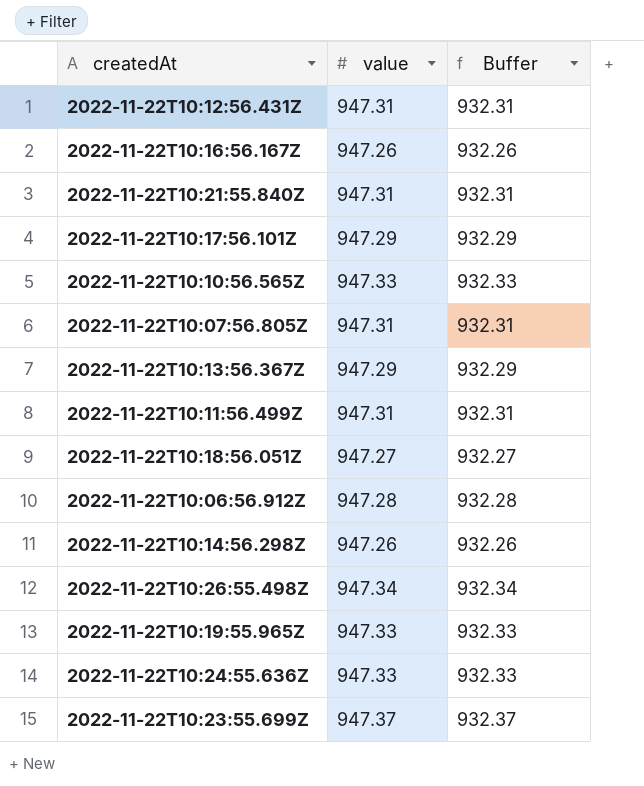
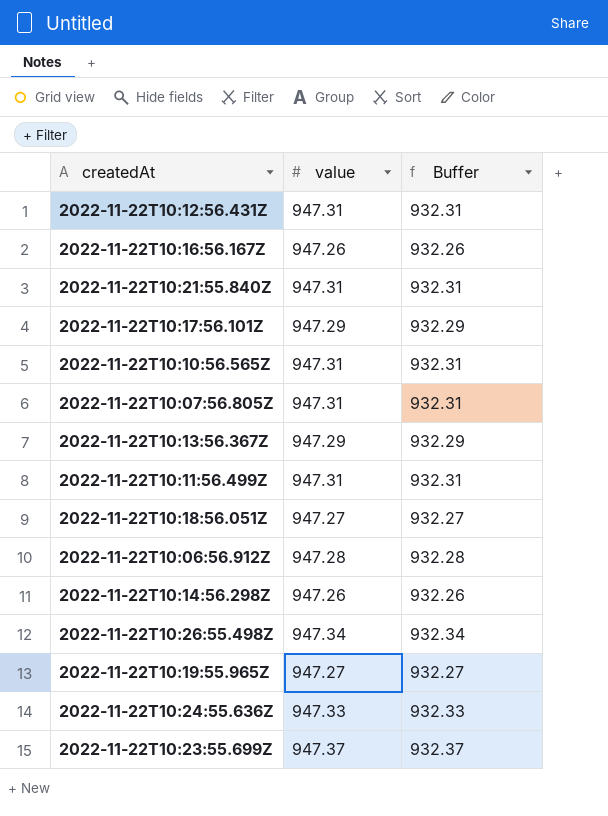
2022-11-22T10:10:56.565Z | value: 947.33 -> 947.31
2022-11-22T10:10:56.565Z | Buffer: 932.33 -> 932.31
2022-11-22T10:19:55.965Z | value: 947.33 -> 947.27
2022-11-22T10:19:55.965Z | Buffer: 932.33 -> 932.27

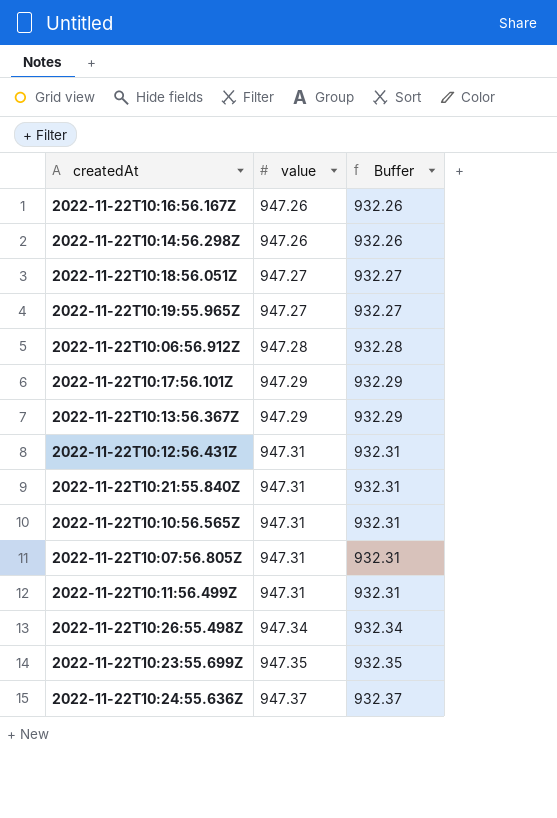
row order: none -> value ascending
2022-11-22T10:23:55.699Z | value: 947.37 -> 947.35
2022-11-22T10:23:55.699Z | Buffer: 932.37 -> 932.35
2022-11-22T10:24:55.636Z | value: 947.33 -> 947.37
2022-11-22T10:24:55.636Z | Buffer: 932.33 -> 932.37

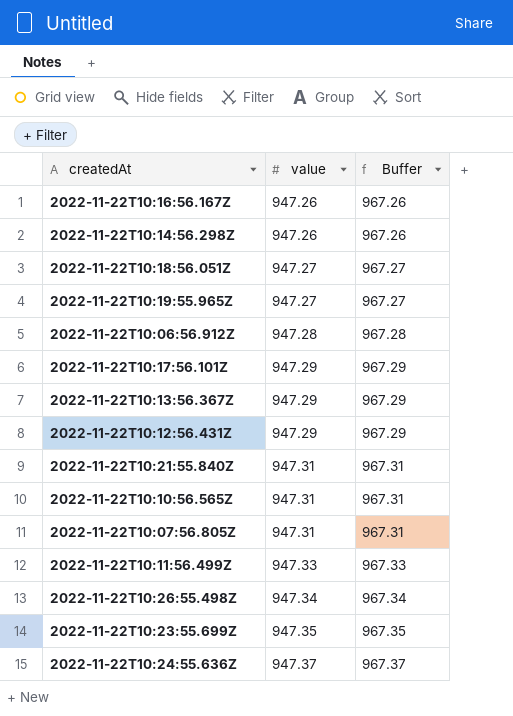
column Buffer | formula: [value] - 15 -> [value] + 20
2022-11-22T10:12:56.431Z | value: 947.31 -> 947.29
2022-11-22T10:11:56.499Z | value: 947.31 -> 947.33

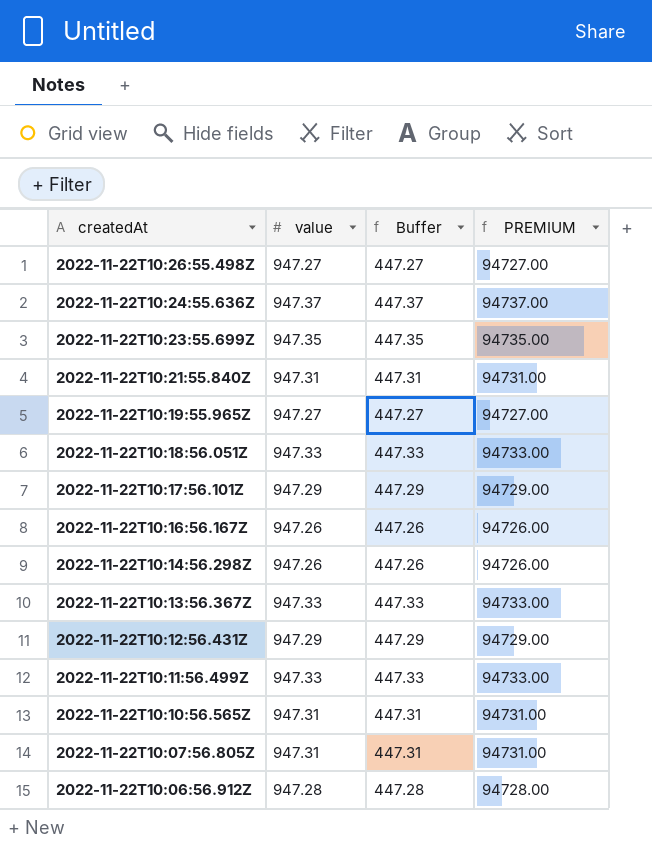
row order: value ascending -> createdAt descending
column Buffer | formula: [value] + 20 -> [value] - 500
column PREMIUM | formula: none -> [value] * 100
2022-11-22T10:26:55.498Z | value: 947.34 -> 947.27
2022-11-22T10:18:56.051Z | value: 947.27 -> 947.33
2022-11-22T10:13:56.367Z | value: 947.29 -> 947.33

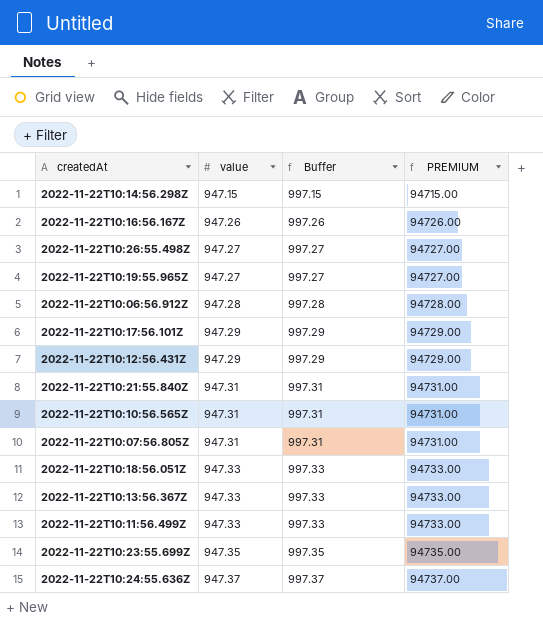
row order: createdAt descending -> value ascending
column Buffer | formula: [value] - 500 -> [value] + 50
2022-11-22T10:14:56.298Z | value: 947.26 -> 947.15
2022-11-22T10:14:56.298Z | PREMIUM: 94726.00 -> 94715.00

